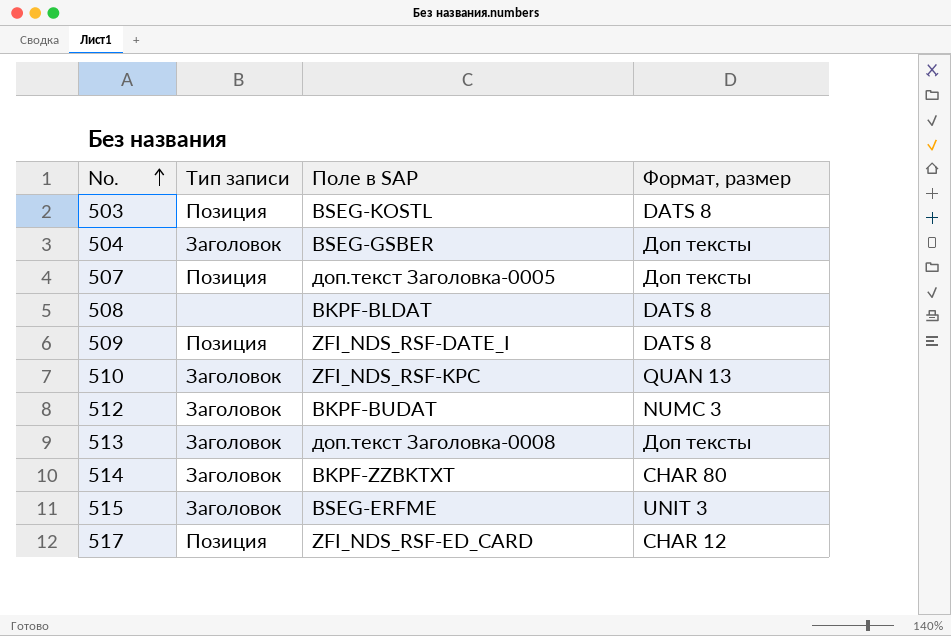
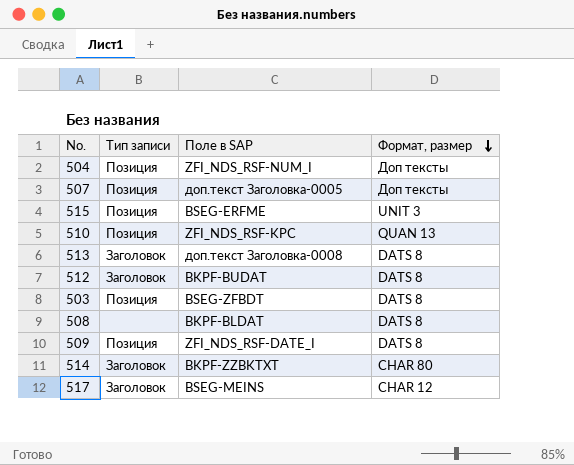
row order: No. ascending -> Формат, размер descending
504 | Тип записи: Заголовок -> Позиция
504 | Поле в SAP: BSEG-GSBER -> ZFI_NDS_RSF-NUM_I
515 | Тип записи: Заголовок -> Позиция
510 | Тип записи: Заголовок -> Позиция
513 | Формат, размер: Доп тексты -> DATS 8
512 | Формат, размер: NUMC 3 -> DATS 8
503 | Поле в SAP: BSEG-KOSTL -> BSEG-ZFBDT
517 | Тип записи: Позиция -> Заголовок
517 | Поле в SAP: ZFI_NDS_RSF-ED_CARD -> BSEG-MEINS

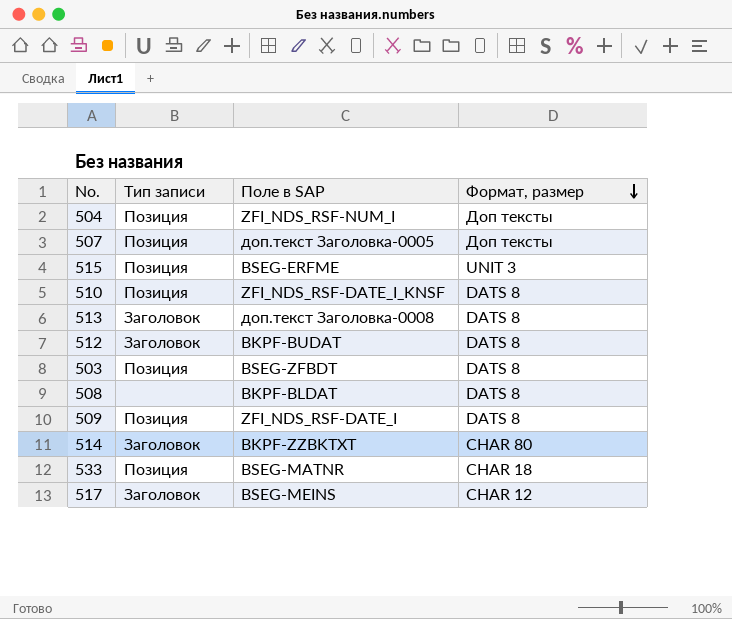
510 | Поле в SAP: ZFI_NDS_RSF-KPC -> ZFI_NDS_RSF-DATE_I_KNSF
510 | Формат, размер: QUAN 13 -> DATS 8
row 533: none -> Позиция | BSEG-MATNR | CHAR 18

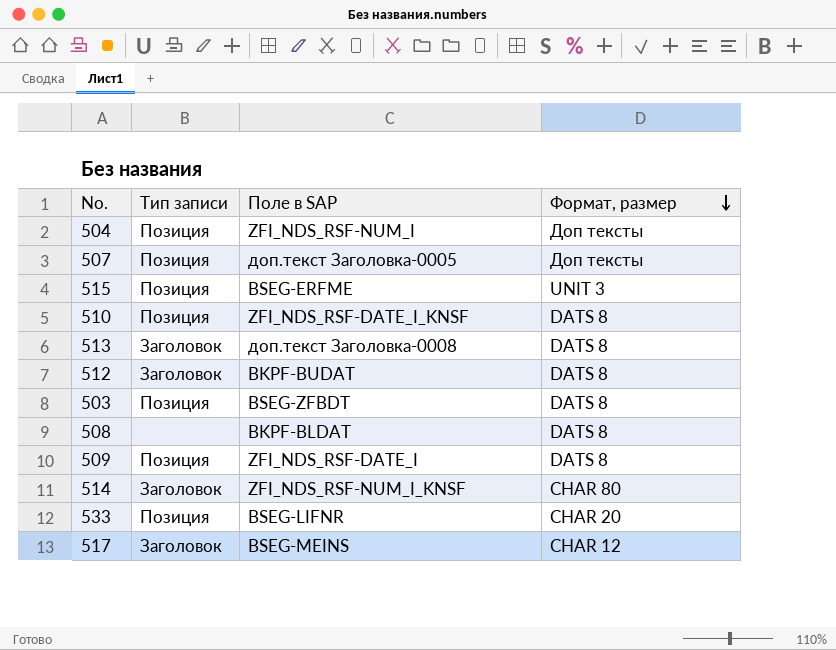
514 | Поле в SAP: BKPF-ZZBKTXT -> ZFI_NDS_RSF-NUM_I_KNSF
533 | Поле в SAP: BSEG-MATNR -> BSEG-LIFNR
533 | Формат, размер: CHAR 18 -> CHAR 20

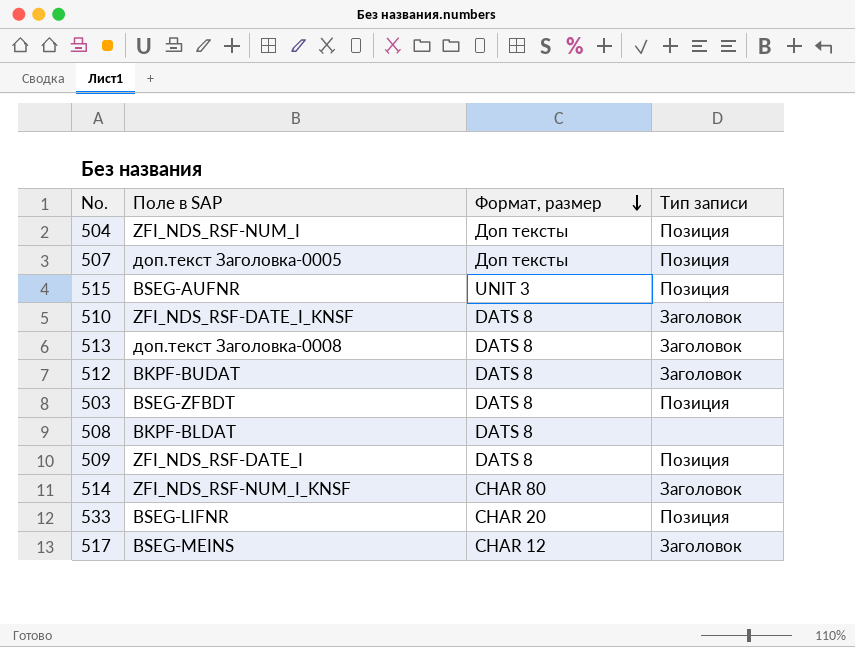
column Тип записи | position: 2 -> 4
515 | Поле в SAP: BSEG-ERFME -> BSEG-AUFNR
510 | Тип записи: Позиция -> Заголовок

